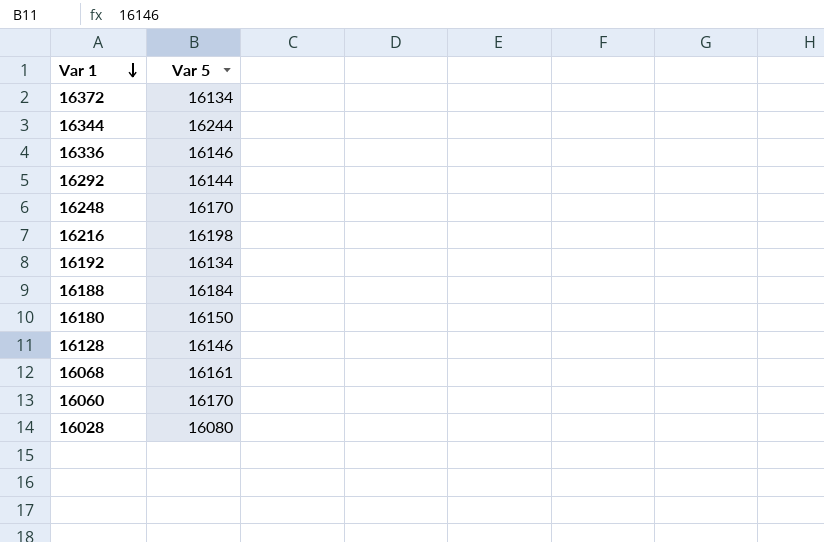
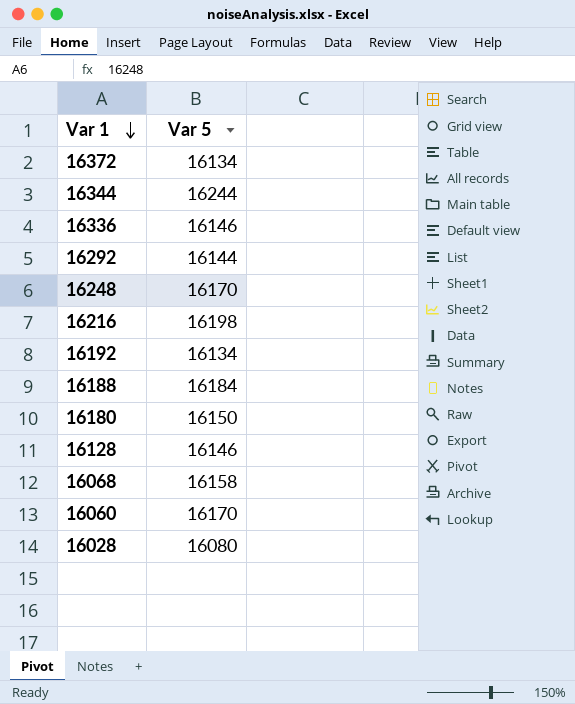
16068 | Var 5: 16161 -> 16158

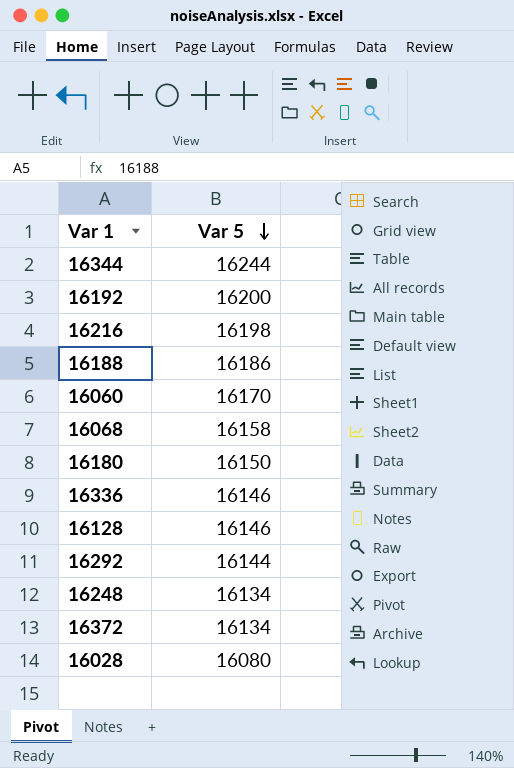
row order: Var 1 descending -> Var 5 descending
16192 | Var 5: 16134 -> 16200
16188 | Var 5: 16184 -> 16186
16248 | Var 5: 16170 -> 16134

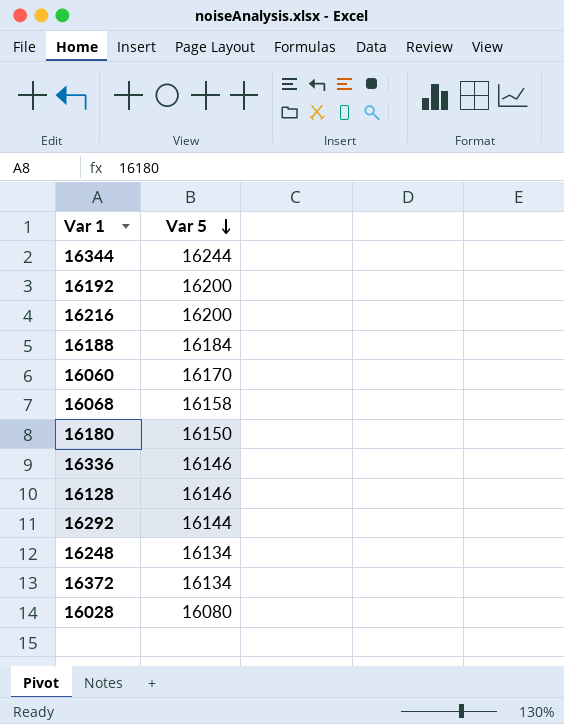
16216 | Var 5: 16198 -> 16200
16188 | Var 5: 16186 -> 16184

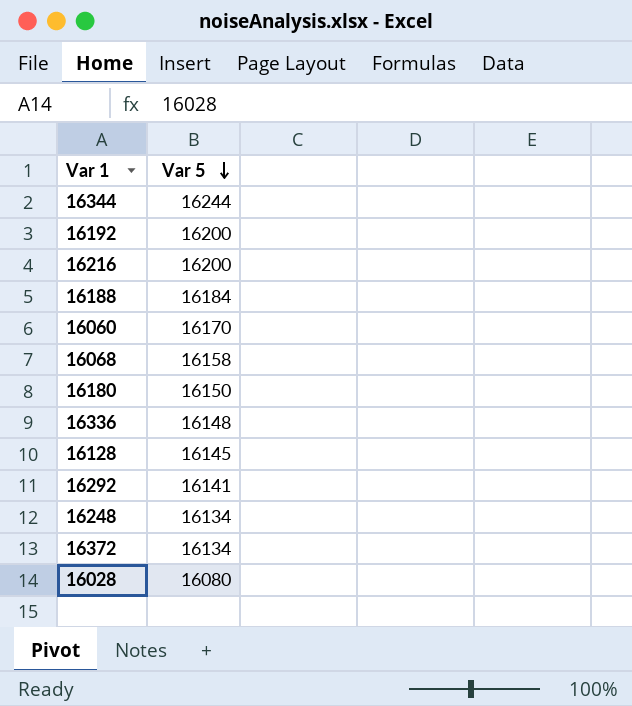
16336 | Var 5: 16146 -> 16148
16128 | Var 5: 16146 -> 16145
16292 | Var 5: 16144 -> 16141

